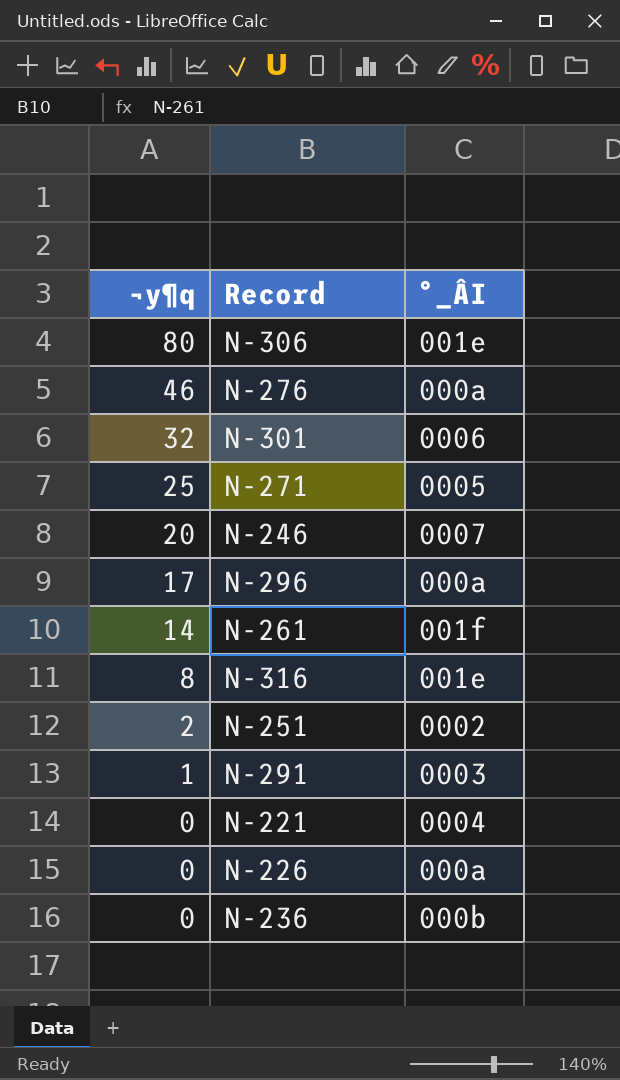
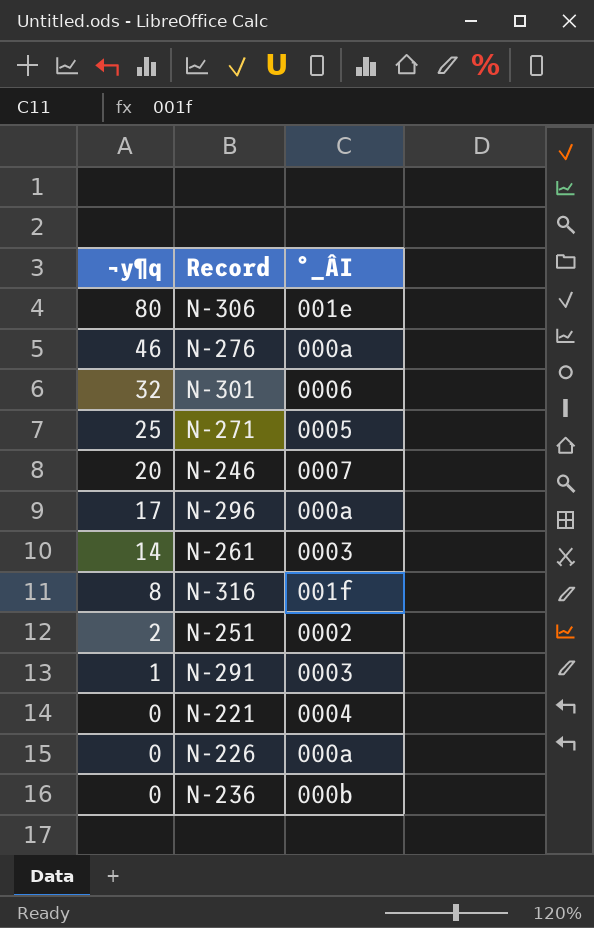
N-261 | °_ÂI: 001f -> 0003
N-316 | °_ÂI: 001e -> 001f

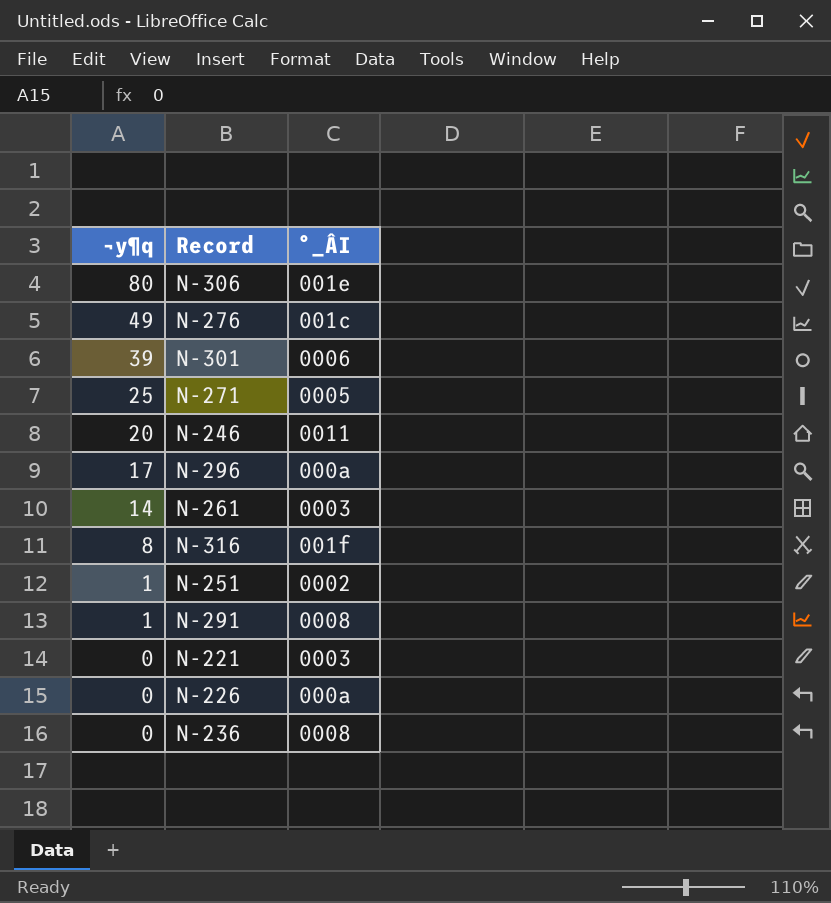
N-276 | ¬y¶q: 46 -> 49
N-276 | °_ÂI: 000a -> 001c
N-301 | ¬y¶q: 32 -> 39
N-246 | °_ÂI: 0007 -> 0011
N-251 | ¬y¶q: 2 -> 1
N-291 | °_ÂI: 0003 -> 0008
N-221 | °_ÂI: 0004 -> 0003
N-236 | °_ÂI: 000b -> 0008

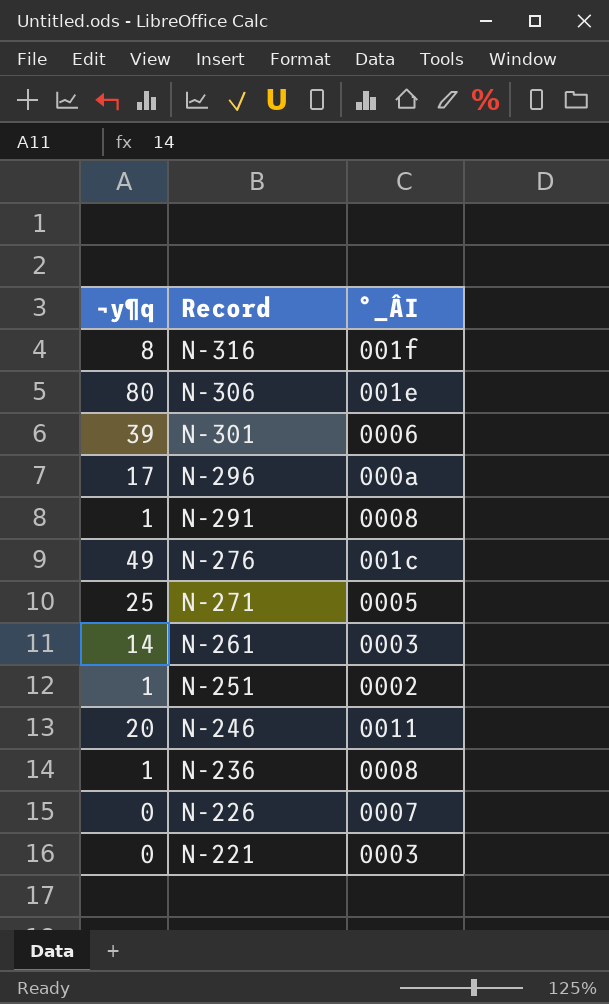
row order: ¬y¶q descending -> Record descending
N-236 | ¬y¶q: 0 -> 1
N-226 | °_ÂI: 000a -> 0007

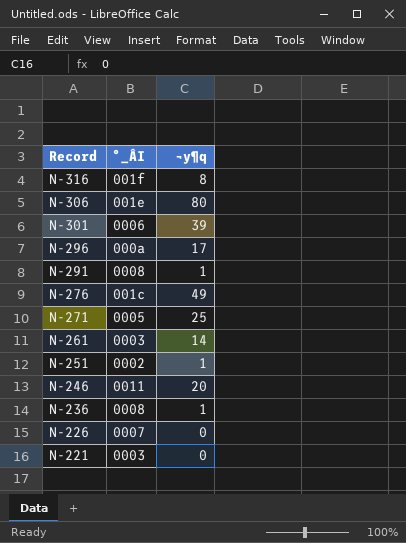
column ¬y¶q | position: 1 -> 3

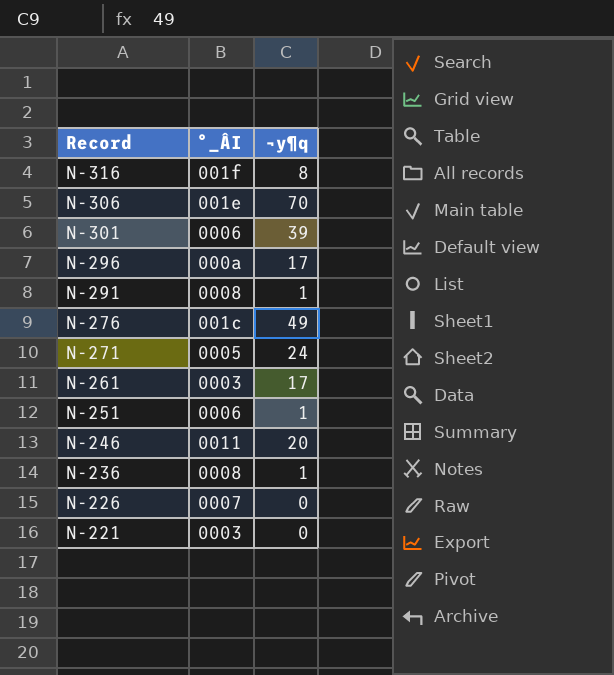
N-306 | ¬y¶q: 80 -> 70
N-271 | ¬y¶q: 25 -> 24
N-261 | ¬y¶q: 14 -> 17
N-251 | °_ÂI: 0002 -> 0006

